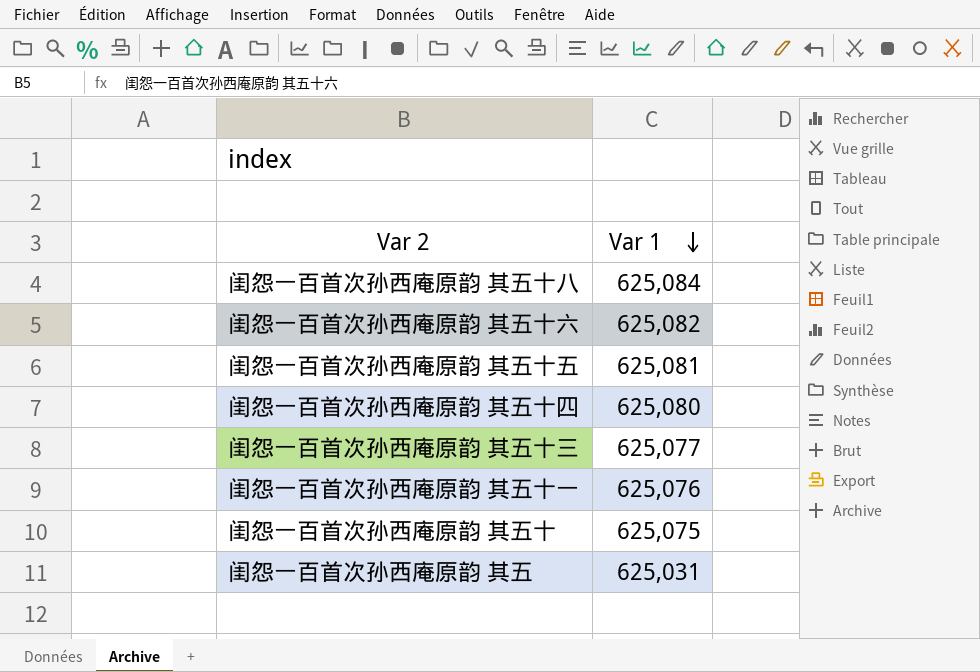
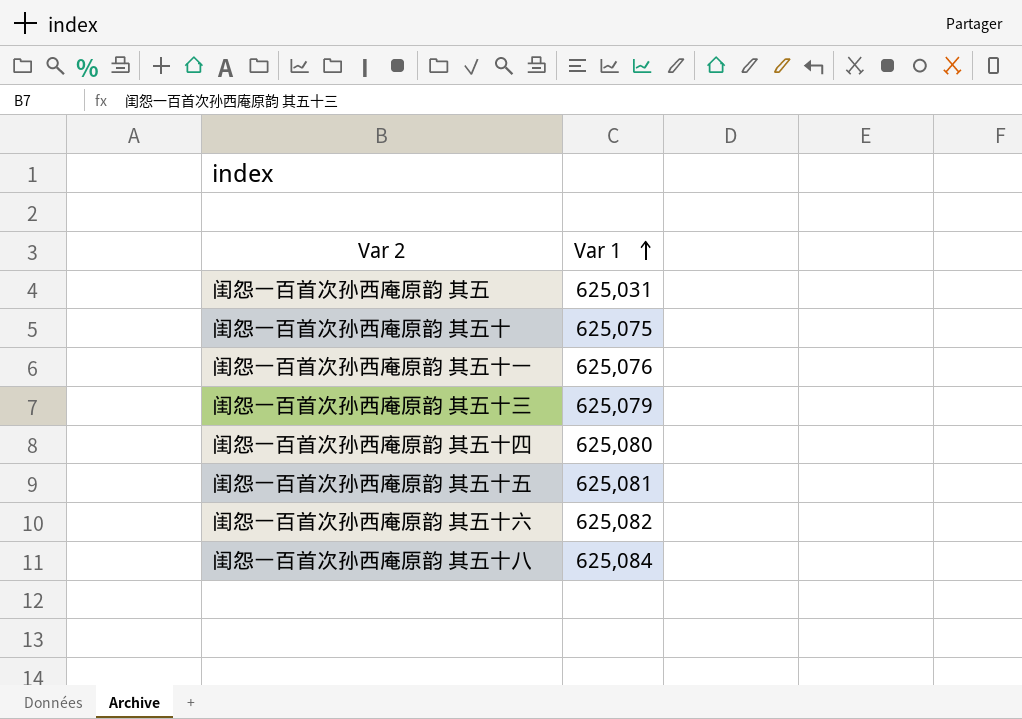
row order: Var 1 descending -> Var 1 ascending
闺怨一百首次孙西庵原韵 其五十三 | Var 1: 625,077 -> 625,079

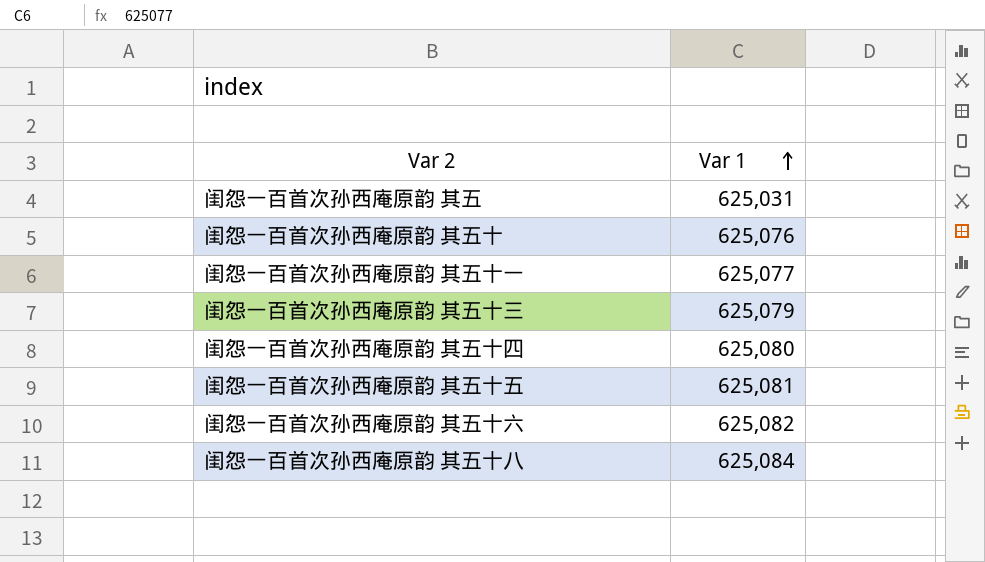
闺怨一百首次孙西庵原韵 其五十 | Var 1: 625,075 -> 625,076
闺怨一百首次孙西庵原韵 其五十一 | Var 1: 625,076 -> 625,077

